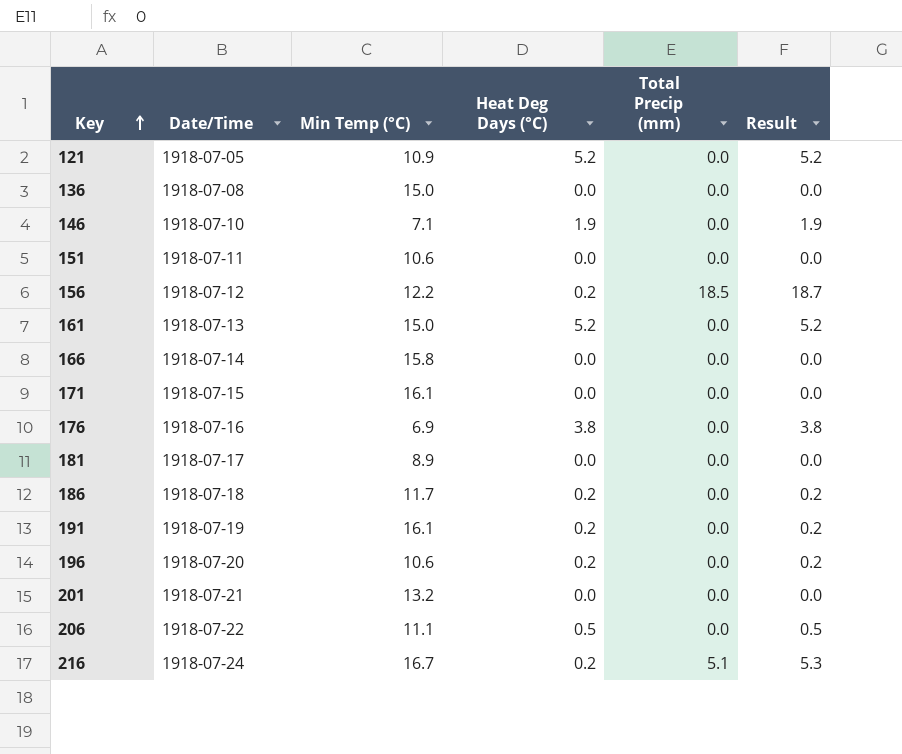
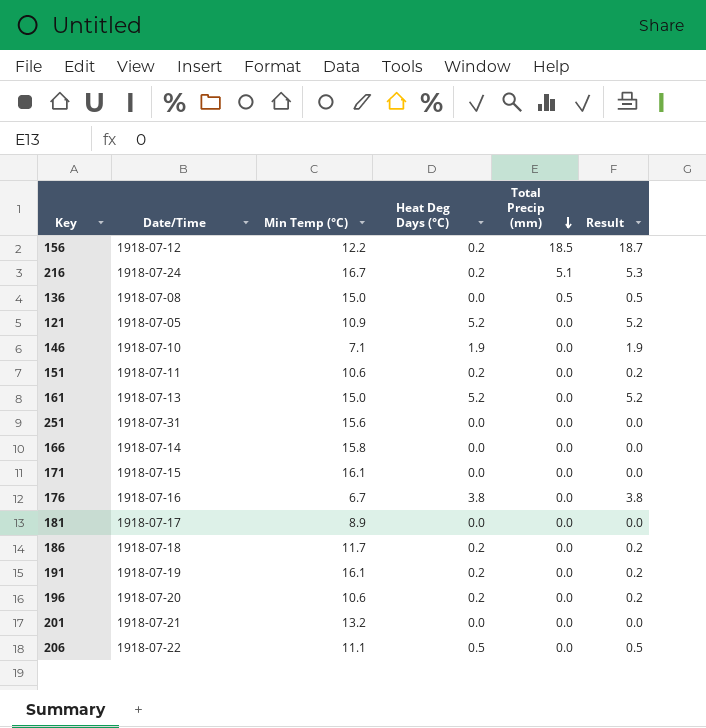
row order: Key ascending -> Total Precip (mm) descending
136 | Total Precip (mm): 0.0 -> 0.5
136 | Result: 0.0 -> 0.5
151 | Heat Deg Days (°C): 0.0 -> 0.2
151 | Result: 0.0 -> 0.2
row 251: none -> 1918-07-31 | 15.6 | 0.0 | 0.0 | 0.0
176 | Min Temp (°C): 6.9 -> 6.7

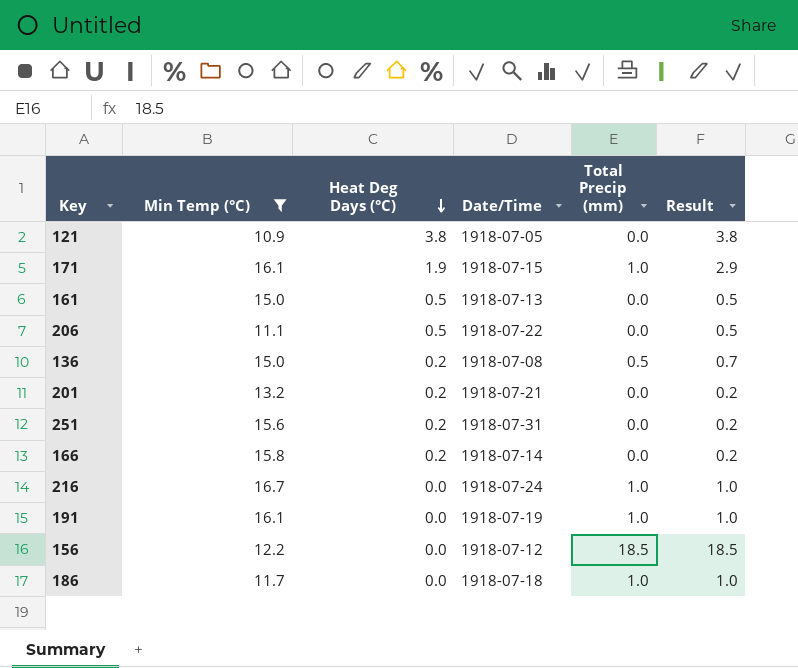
filter: none -> Min Temp (°C) >= 10.9
row order: Total Precip (mm) descending -> Heat Deg Days (°C) descending
column Date/Time | position: 2 -> 4
121 | Heat Deg Days (°C): 5.2 -> 3.8
121 | Result: 5.2 -> 3.8
171 | Heat Deg Days (°C): 0.0 -> 1.9
171 | Total Precip (mm): 0.0 -> 1.0
171 | Result: 0.0 -> 2.9
161 | Heat Deg Days (°C): 5.2 -> 0.5
161 | Result: 5.2 -> 0.5
136 | Heat Deg Days (°C): 0.0 -> 0.2
136 | Result: 0.5 -> 0.7
201 | Heat Deg Days (°C): 0.0 -> 0.2
201 | Result: 0.0 -> 0.2
251 | Heat Deg Days (°C): 0.0 -> 0.2
251 | Result: 0.0 -> 0.2
166 | Heat Deg Days (°C): 0.0 -> 0.2
166 | Result: 0.0 -> 0.2
216 | Heat Deg Days (°C): 0.2 -> 0.0
216 | Total Precip (mm): 5.1 -> 1.0
216 | Result: 5.3 -> 1.0
191 | Heat Deg Days (°C): 0.2 -> 0.0
191 | Total Precip (mm): 0.0 -> 1.0
191 | Result: 0.2 -> 1.0
156 | Heat Deg Days (°C): 0.2 -> 0.0
156 | Result: 18.7 -> 18.5
186 | Heat Deg Days (°C): 0.2 -> 0.0
186 | Total Precip (mm): 0.0 -> 1.0
186 | Result: 0.2 -> 1.0

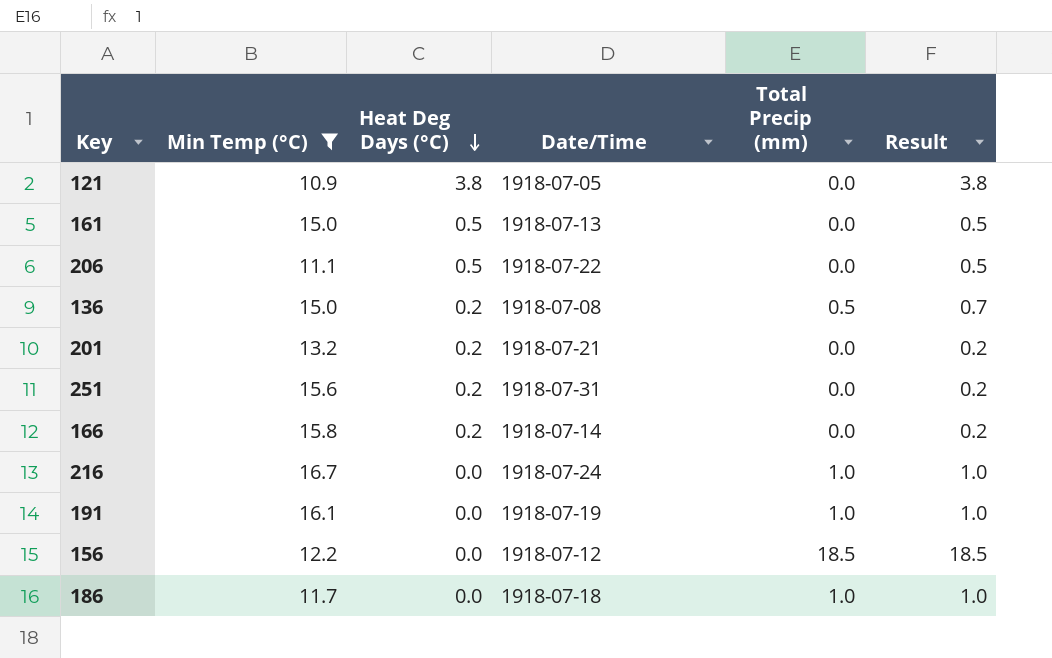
row 171: 16.1 | 1.9 | 1918-07-15 | 1.0 | 2.9 -> none

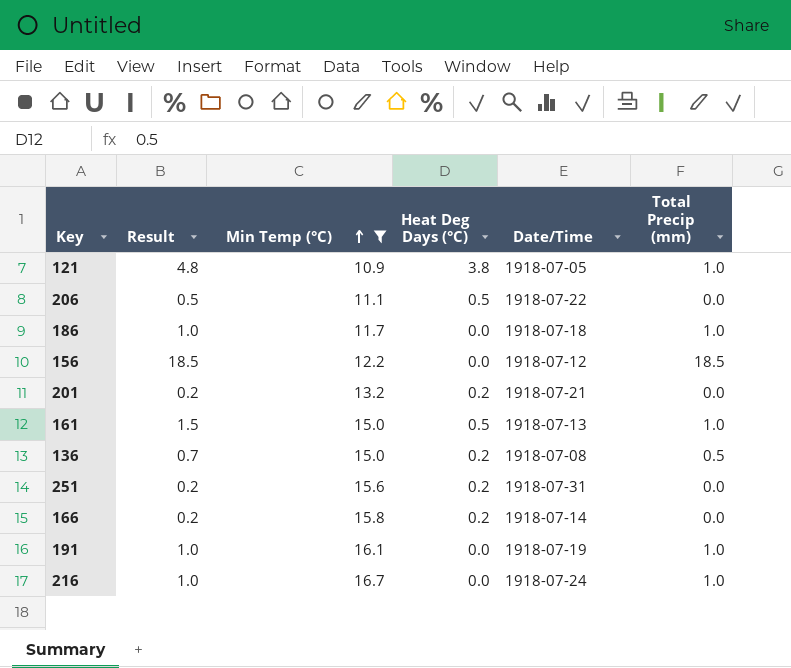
row order: Heat Deg Days (°C) descending -> Min Temp (°C) ascending
column Result | position: 6 -> 2
121 | Result: 3.8 -> 4.8
121 | Total Precip (mm): 0.0 -> 1.0
161 | Result: 0.5 -> 1.5
161 | Total Precip (mm): 0.0 -> 1.0

